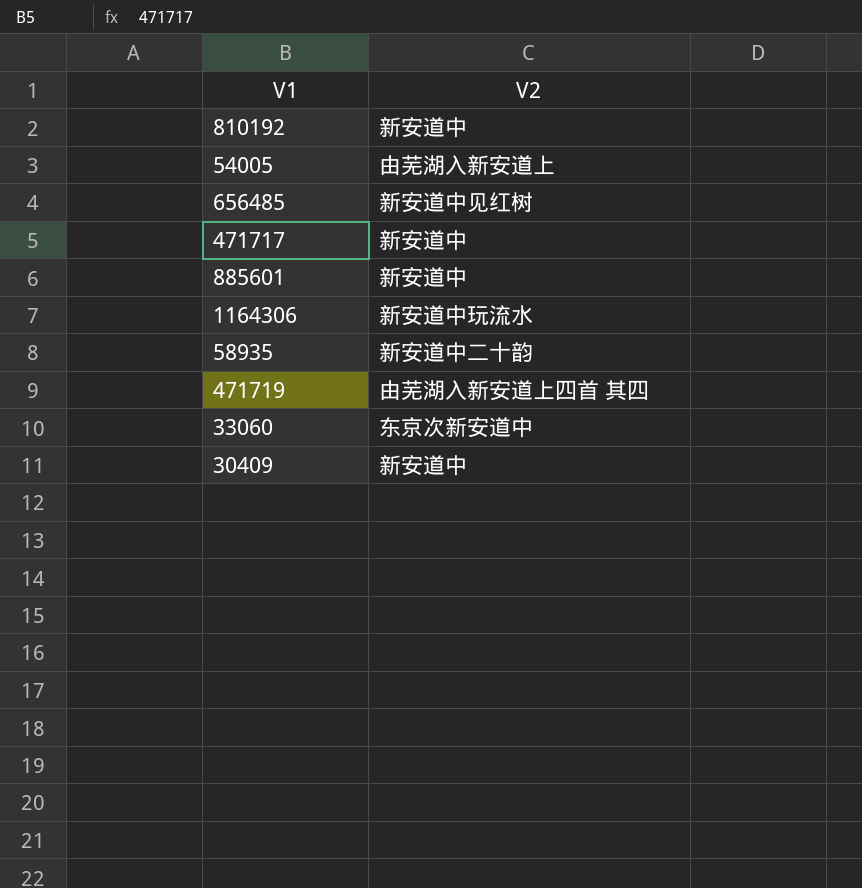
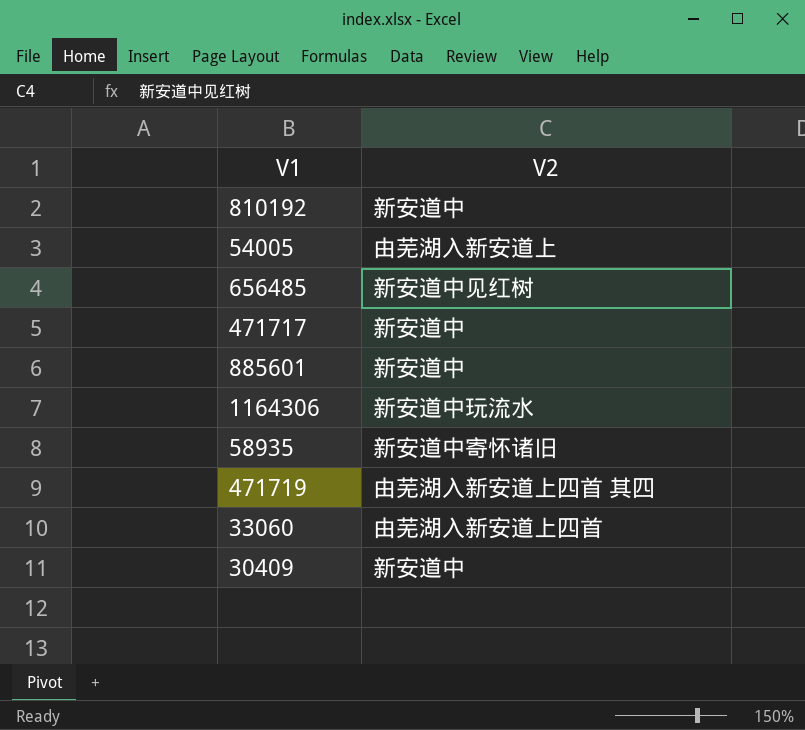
58935 | V2: 新安道中二十韵 -> 新安道中寄怀诸旧
33060 | V2: 东京次新安道中 -> 由芜湖入新安道上四首

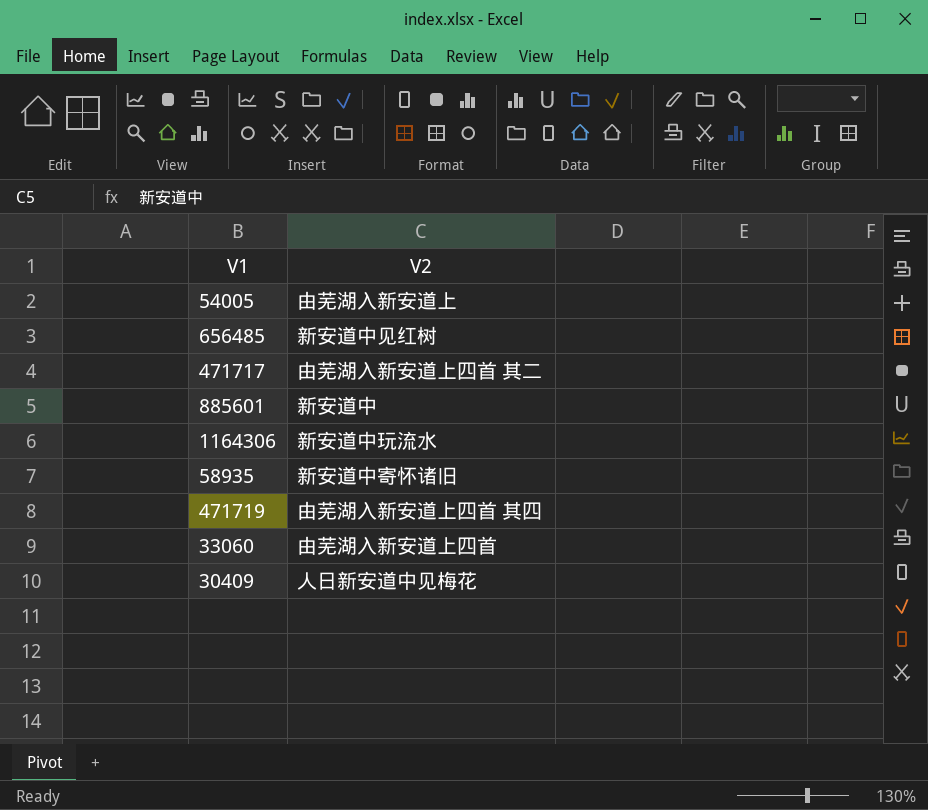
row 810192: 新安道中 -> none
471717 | V2: 新安道中 -> 由芜湖入新安道上四首 其二
30409 | V2: 新安道中 -> 人日新安道中见梅花

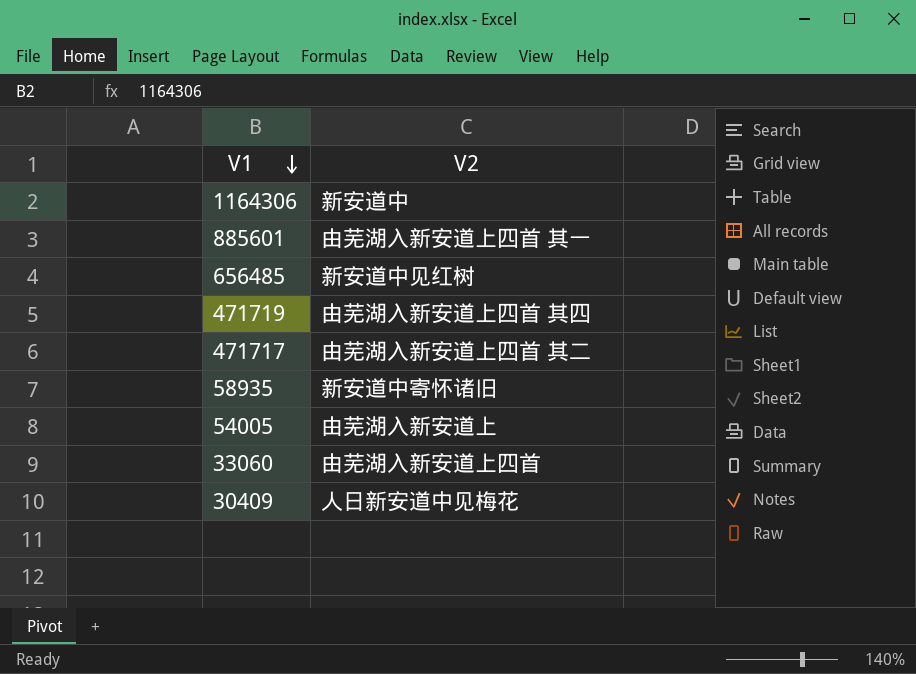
row order: none -> V1 descending
1164306 | V2: 新安道中玩流水 -> 新安道中
885601 | V2: 新安道中 -> 由芜湖入新安道上四首 其一

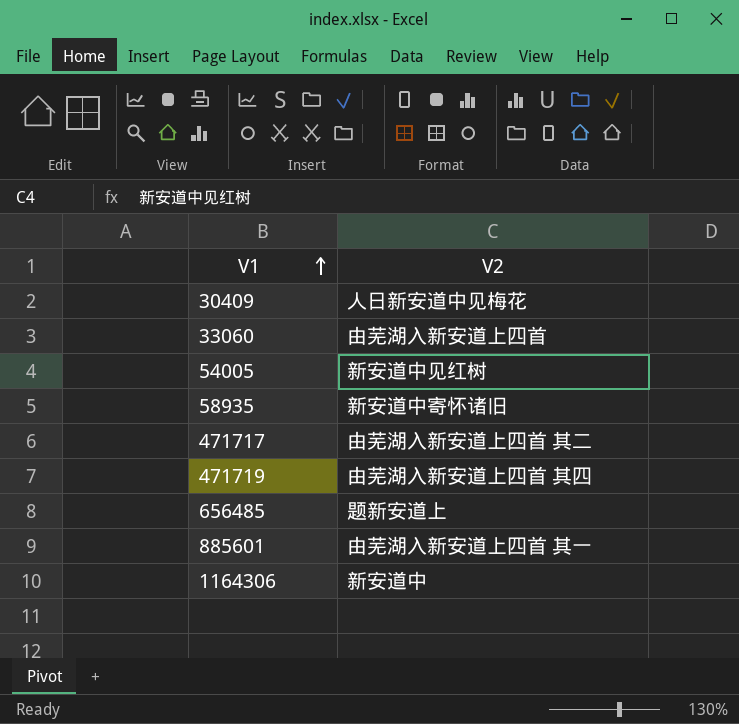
row order: V1 descending -> V1 ascending
54005 | V2: 由芜湖入新安道上 -> 新安道中见红树
656485 | V2: 新安道中见红树 -> 题新安道上

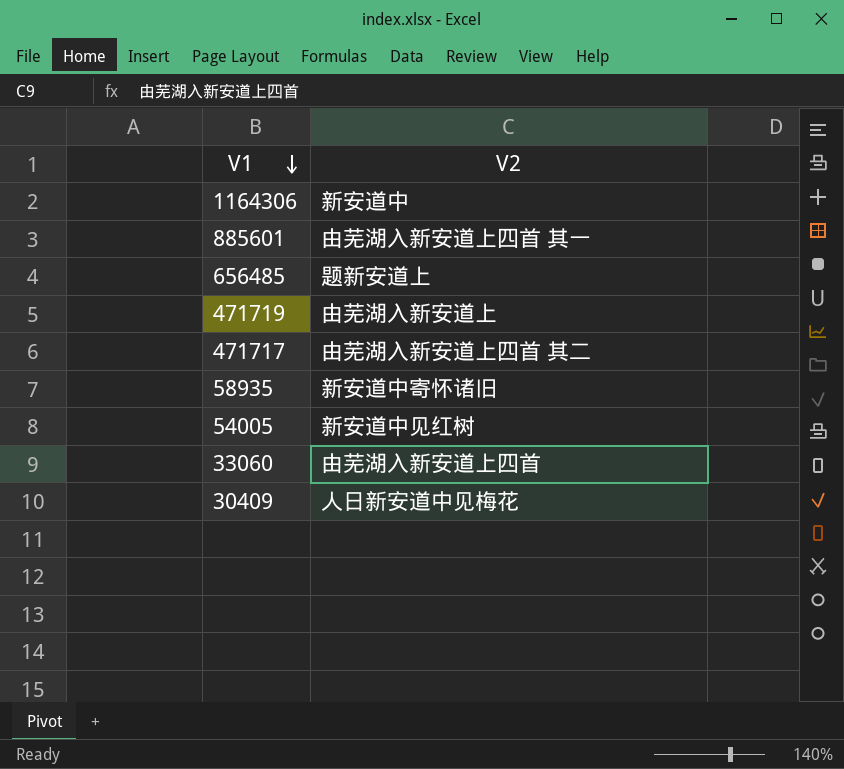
row order: V1 ascending -> V1 descending
471719 | V2: 由芜湖入新安道上四首 其四 -> 由芜湖入新安道上

